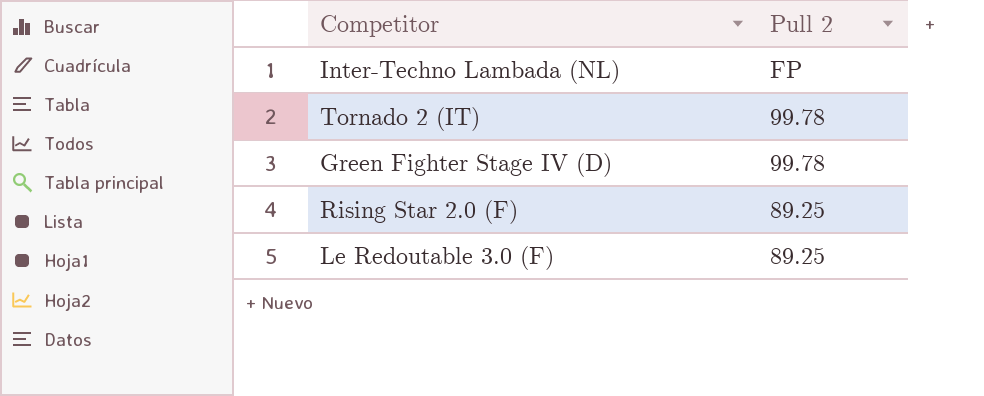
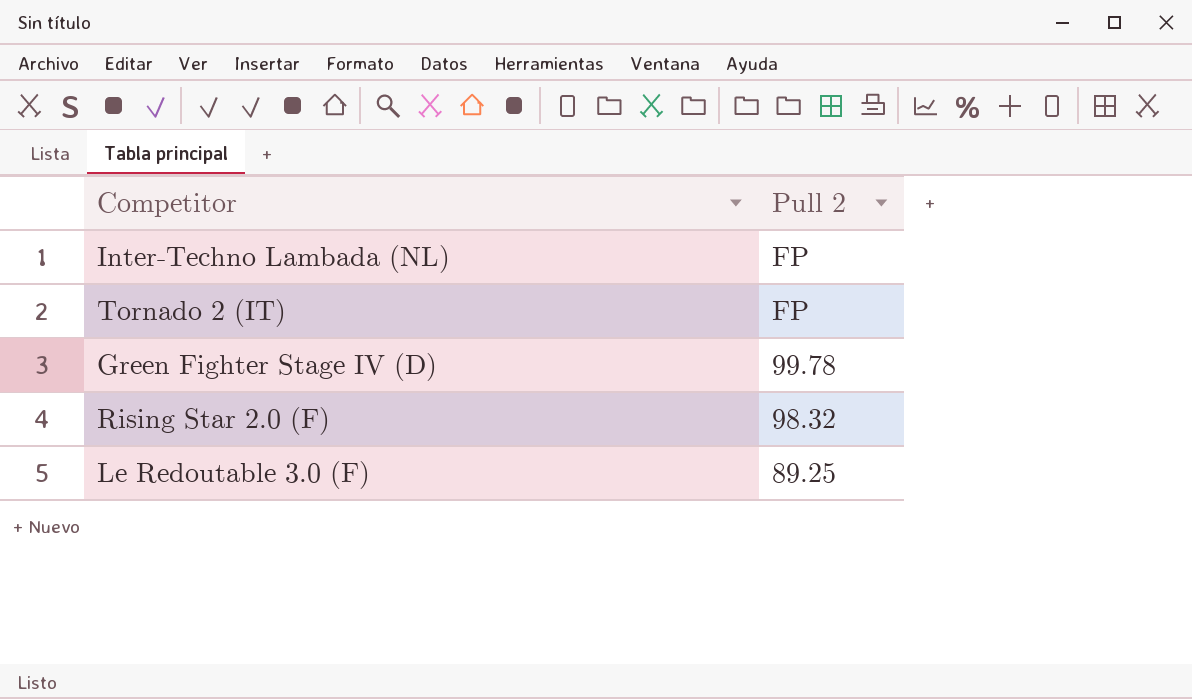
Tornado 2 (IT) | Pull 2: 99.78 -> FP
Rising Star 2.0 (F) | Pull 2: 89.25 -> 98.32

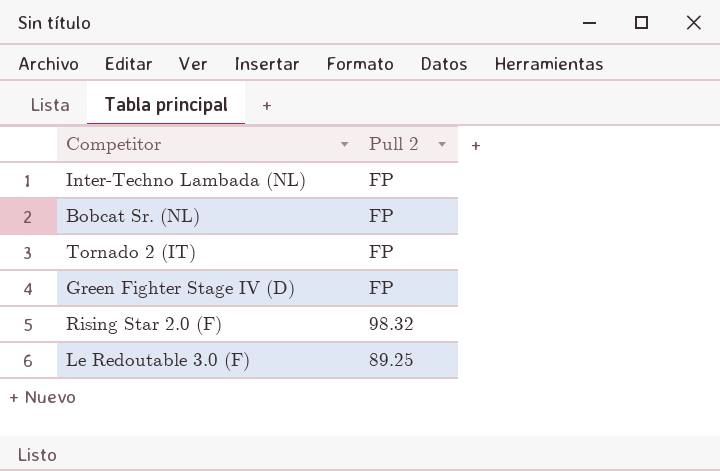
row Bobcat Sr. (NL): none -> FP
Green Fighter Stage IV (D) | Pull 2: 99.78 -> FP

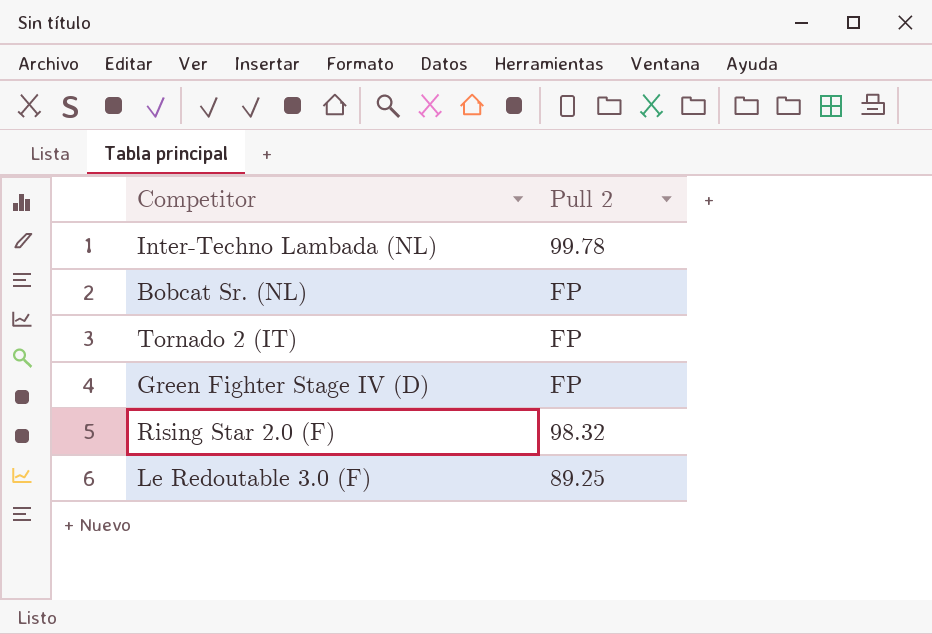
Inter-Techno Lambada (NL) | Pull 2: FP -> 99.78

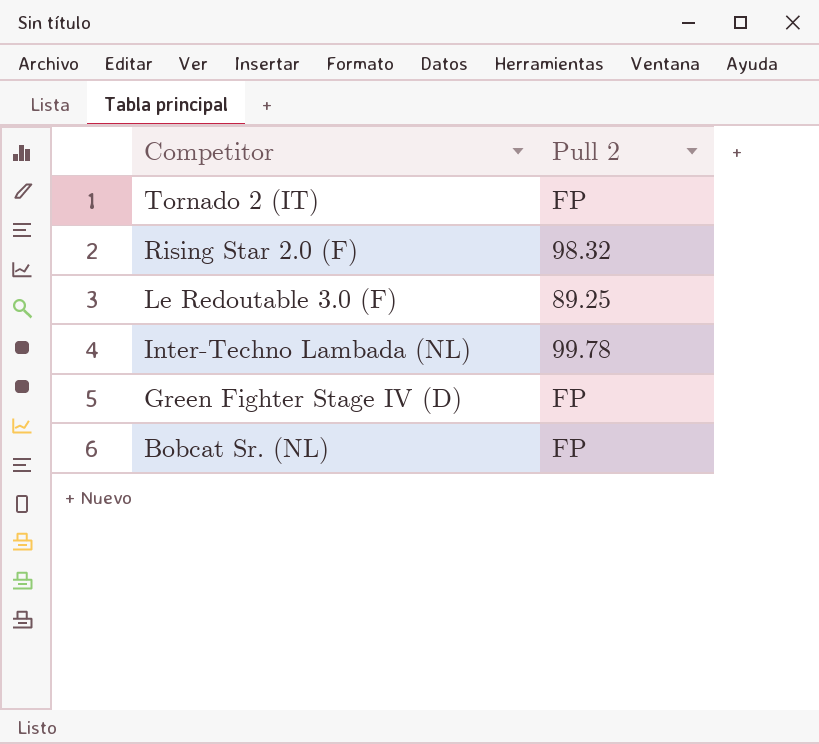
row order: none -> Competitor descending

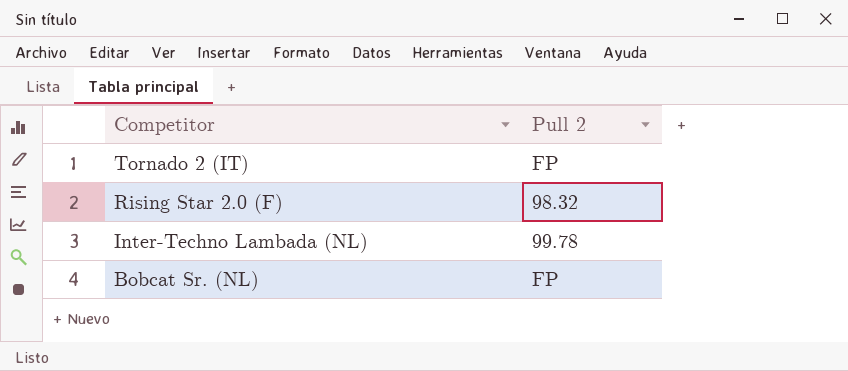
row Le Redoutable 3.0 (F): 89.25 -> none
row Green Fighter Stage IV (D): FP -> none

